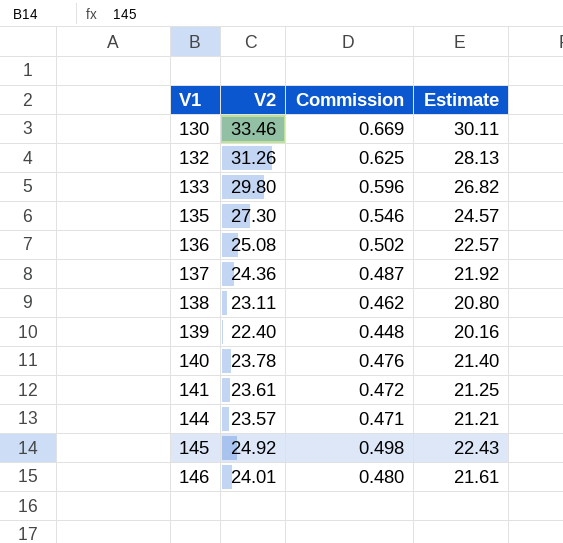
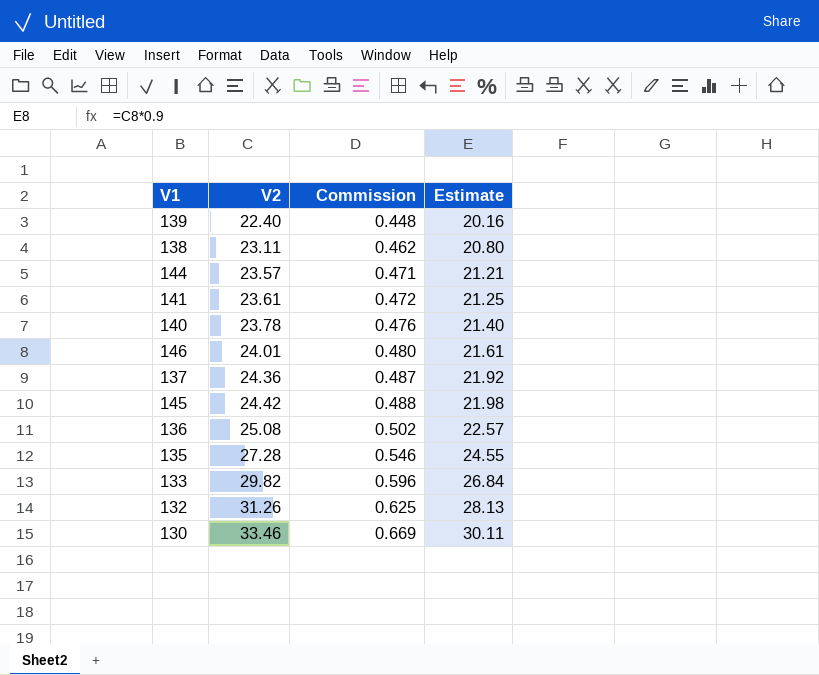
row order: V1 ascending -> V2 ascending
145 | V2: 24.92 -> 24.42
145 | Commission: 0.498 -> 0.488
145 | Estimate: 22.43 -> 21.98
135 | V2: 27.30 -> 27.28
135 | Estimate: 24.57 -> 24.55
133 | V2: 29.80 -> 29.82
133 | Estimate: 26.82 -> 26.84

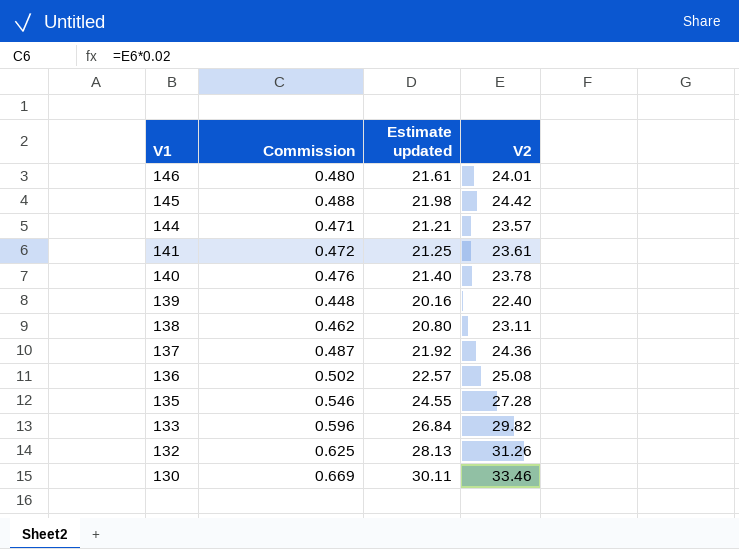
row order: V2 ascending -> V1 descending
column name: Estimate -> Estimate updated
column V2 | position: 2 -> 4

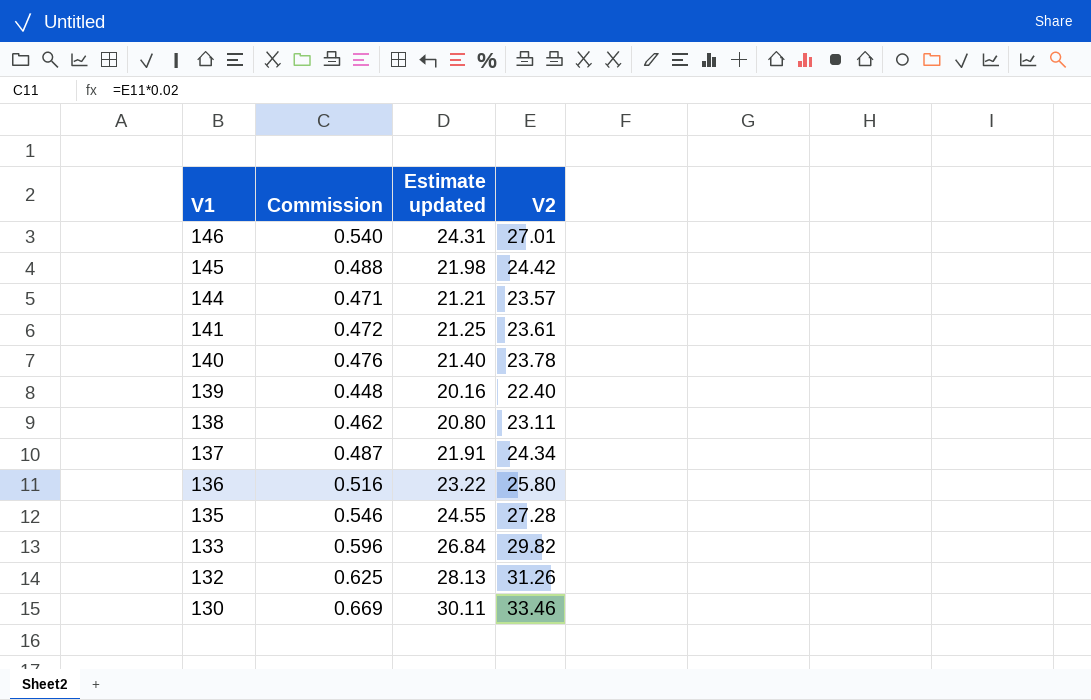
146 | Commission: 0.480 -> 0.540
146 | Estimate updated: 21.61 -> 24.31
146 | V2: 24.01 -> 27.01
137 | Estimate updated: 21.92 -> 21.91
137 | V2: 24.36 -> 24.34
136 | Commission: 0.502 -> 0.516
136 | Estimate updated: 22.57 -> 23.22
136 | V2: 25.08 -> 25.80

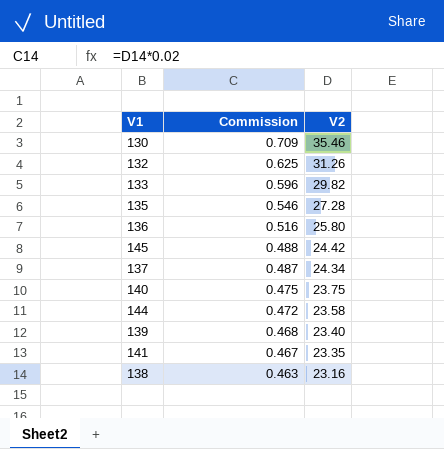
row order: V1 descending -> Commission descending
column Estimate updated | formula: [V2] * 0.9 -> none
row 146: 0.540 | 24.31 | 27.01 -> none
130 | Commission: 0.669 -> 0.709
130 | V2: 33.46 -> 35.46
140 | Commission: 0.476 -> 0.475
140 | V2: 23.78 -> 23.75
144 | Commission: 0.471 -> 0.472
144 | V2: 23.57 -> 23.58
139 | Commission: 0.448 -> 0.468
139 | V2: 22.40 -> 23.40
141 | Commission: 0.472 -> 0.467
141 | V2: 23.61 -> 23.35
138 | Commission: 0.462 -> 0.463
138 | V2: 23.11 -> 23.16

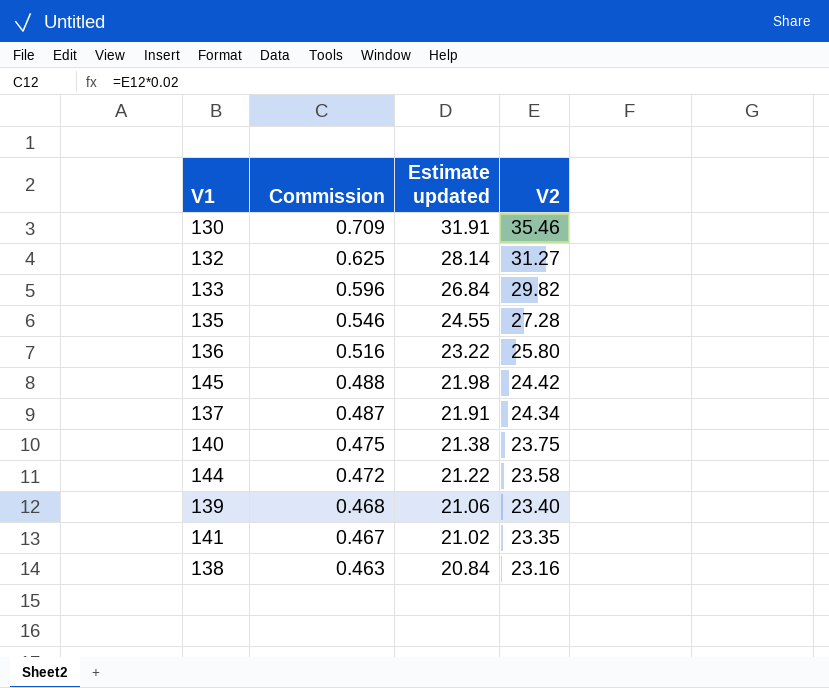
column Estimate updated | formula: none -> [V2] * 0.9
132 | V2: 31.26 -> 31.27

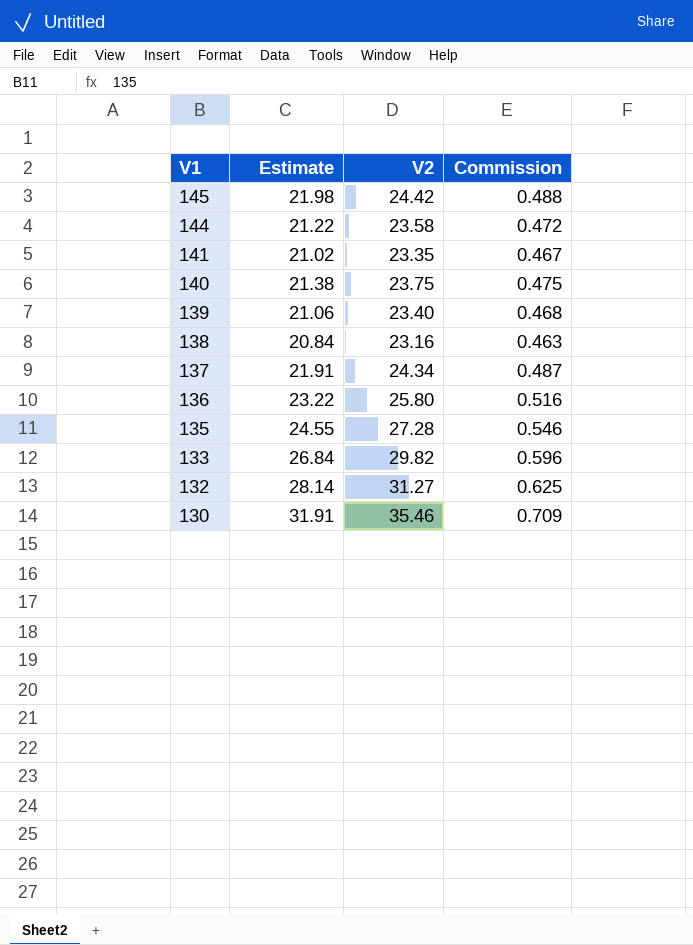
row order: Commission descending -> V1 descending
column name: Estimate updated -> Estimate
column Commission | position: 2 -> 4

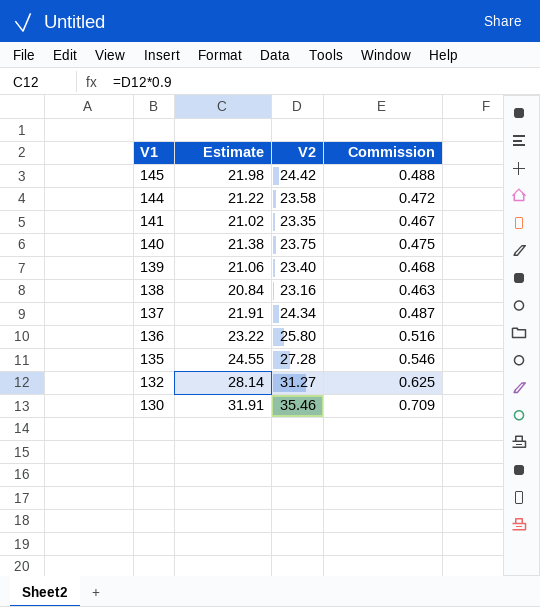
row 133: 26.84 | 29.82 | 0.596 -> none

